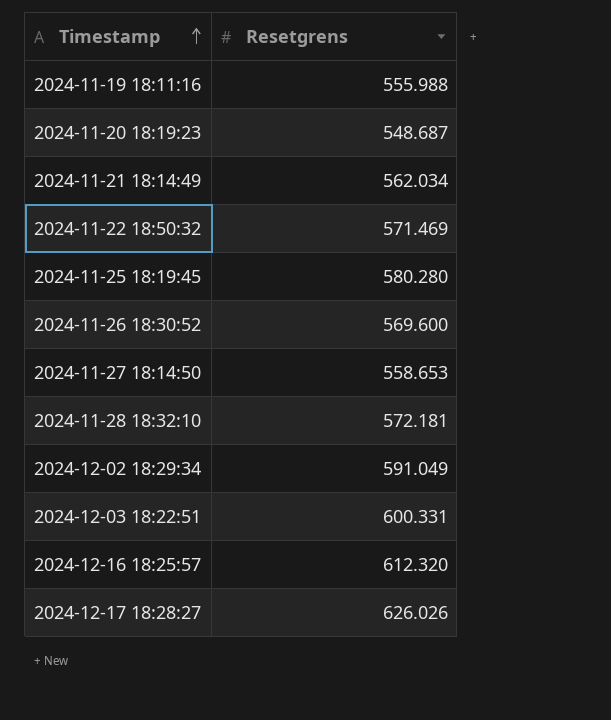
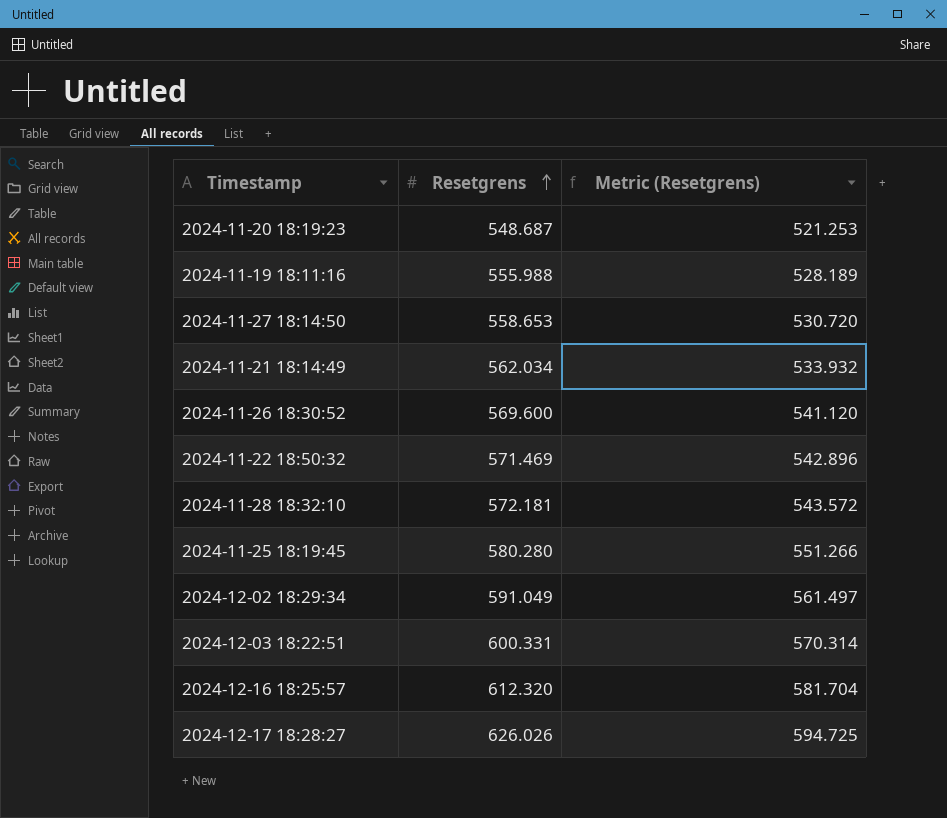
row order: Timestamp ascending -> Resetgrens ascending
column Metric (Resetgrens) | formula: none -> [Resetgrens] * 0.95

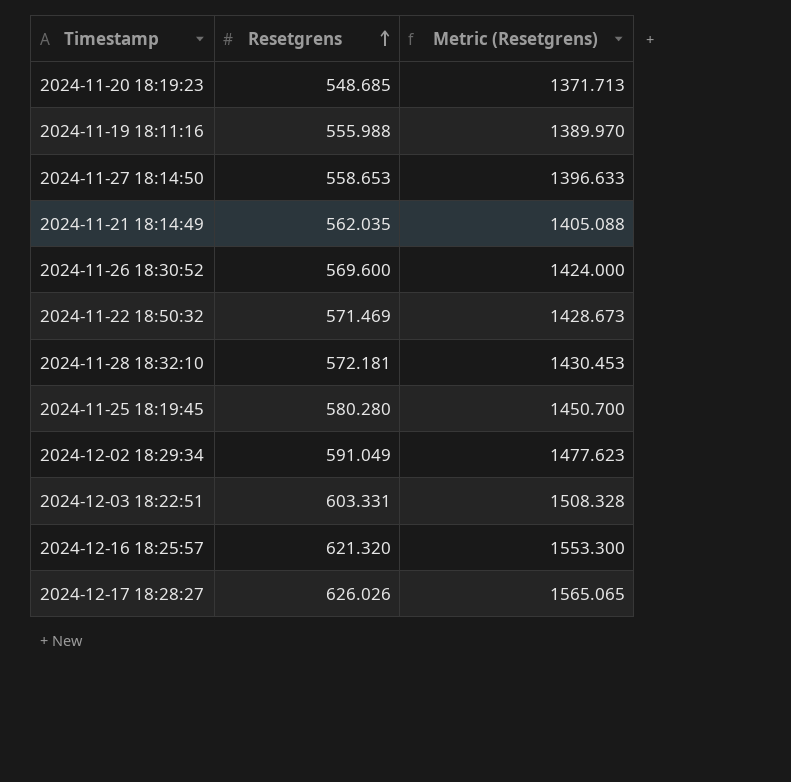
column Metric (Resetgrens) | formula: [Resetgrens] * 0.95 -> [Resetgrens] * 2.5
2024-11-20 18:19:23 | Resetgrens: 548.687 -> 548.685
2024-11-21 18:14:49 | Resetgrens: 562.034 -> 562.035
2024-12-03 18:22:51 | Resetgrens: 600.331 -> 603.331
2024-12-16 18:25:57 | Resetgrens: 612.320 -> 621.320

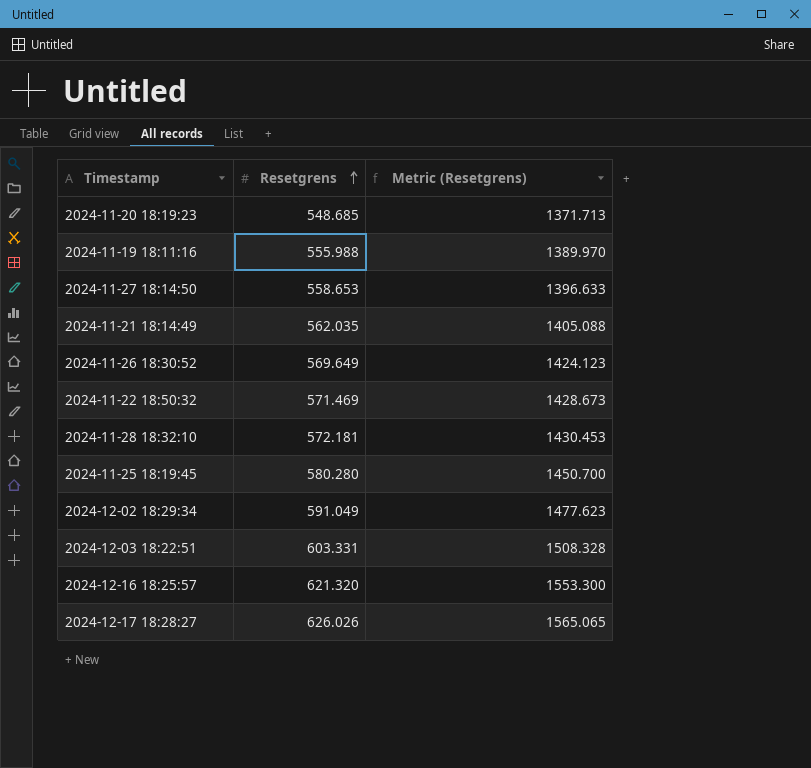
2024-11-26 18:30:52 | Resetgrens: 569.600 -> 569.649
2024-11-26 18:30:52 | Metric (Resetgrens): 1424.000 -> 1424.123

